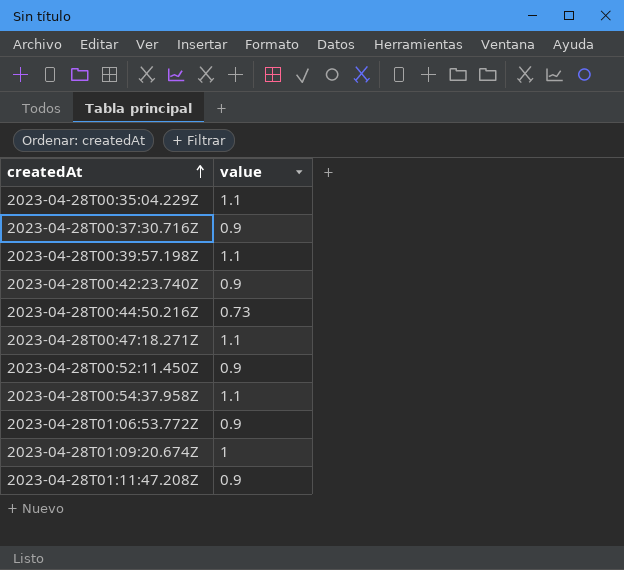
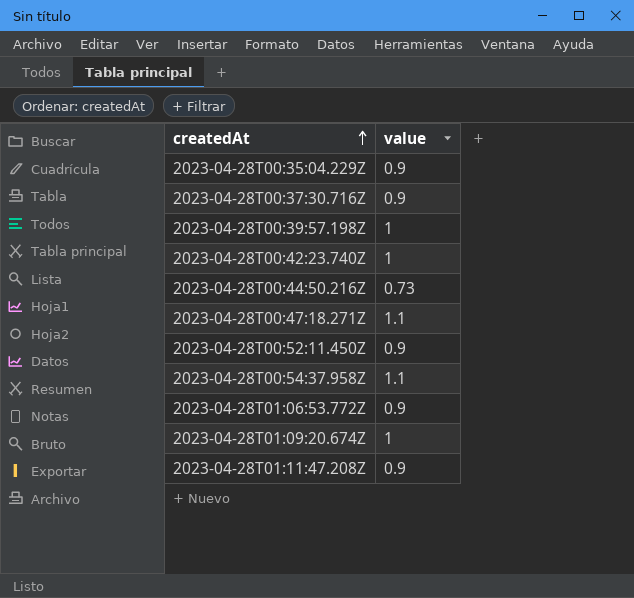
2023-04-28T00:35:04.229Z | value: 1.1 -> 0.9
2023-04-28T00:39:57.198Z | value: 1.1 -> 1
2023-04-28T00:42:23.740Z | value: 0.9 -> 1

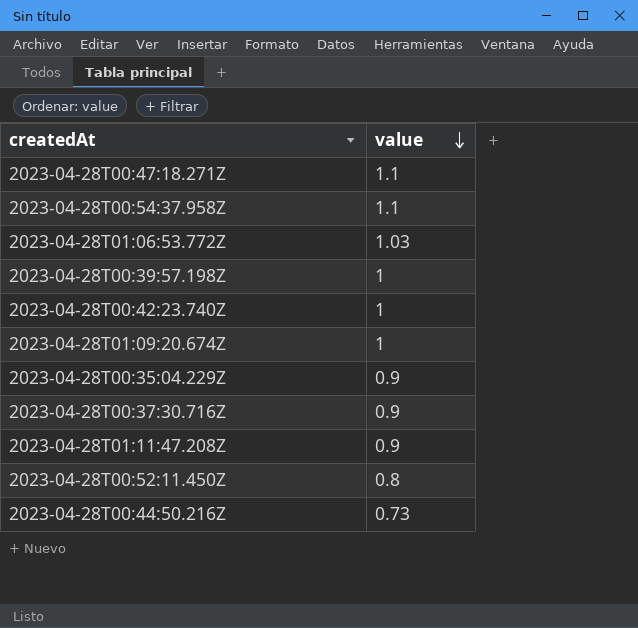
row order: createdAt ascending -> value descending
2023-04-28T01:06:53.772Z | value: 0.9 -> 1.03
2023-04-28T00:52:11.450Z | value: 0.9 -> 0.8

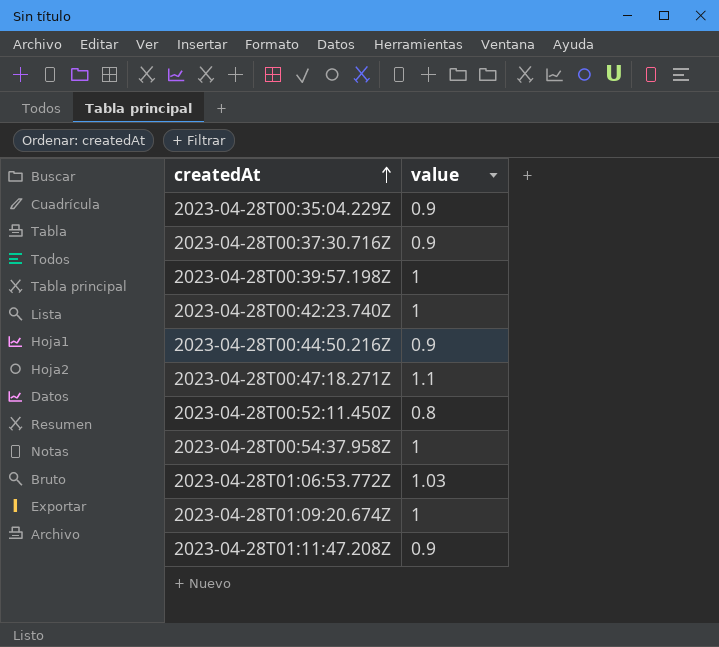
row order: value descending -> createdAt ascending
2023-04-28T00:44:50.216Z | value: 0.73 -> 0.9
2023-04-28T00:54:37.958Z | value: 1.1 -> 1

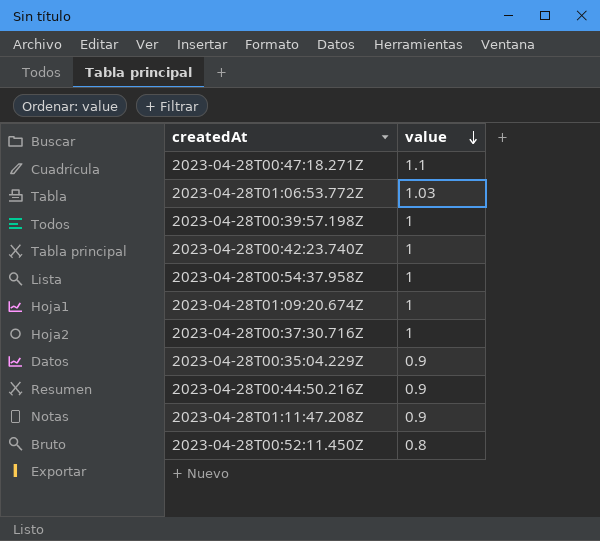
row order: createdAt ascending -> value descending
2023-04-28T00:37:30.716Z | value: 0.9 -> 1

